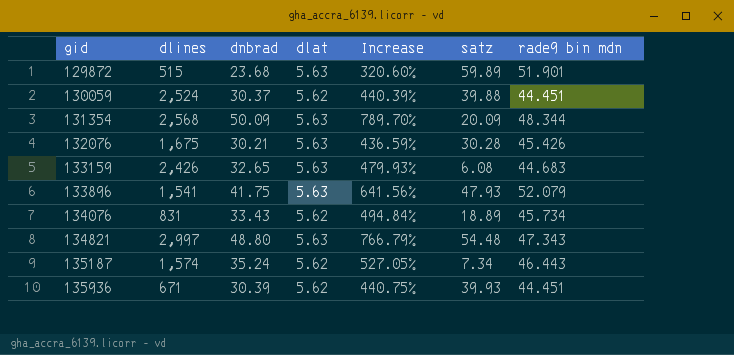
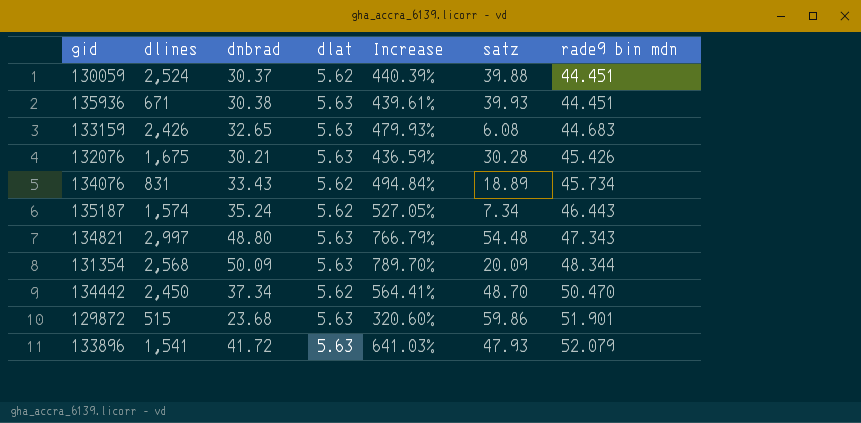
row order: gid ascending -> rade9 bin mdn ascending
135936 | dnbrad: 30.39 -> 30.38
135936 | dlat: 5.62 -> 5.63
135936 | Increase: 440.75% -> 439.61%
row 134442: none -> 2,450 | 37.34 | 5.62 | 564.41% | 48.70 | 50.470
129872 | satz: 59.89 -> 59.86
133896 | dnbrad: 41.75 -> 41.72
133896 | Increase: 641.56% -> 641.03%

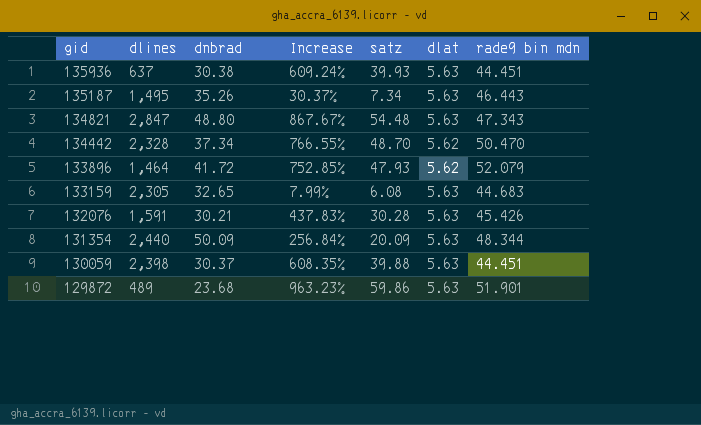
row order: rade9 bin mdn ascending -> gid descending
column Increase | formula: ([dnbrad] - [dlat]) / [dlat] -> ([satz] - [dlat]) / [dlat]
column dlat | position: 4 -> 6
row 134076: 831 | 33.43 | 5.62 | 494.84% | 18.89 | 45.734 -> none
135936 | dlines: 671 -> 637
135187 | dlines: 1,574 -> 1,495
135187 | dnbrad: 35.24 -> 35.26
135187 | dlat: 5.62 -> 5.63
134821 | dlines: 2,997 -> 2,847
134442 | dlines: 2,450 -> 2,328
133896 | dlines: 1,541 -> 1,464
133896 | dlat: 5.63 -> 5.62
133159 | dlines: 2,426 -> 2,305
132076 | dlines: 1,675 -> 1,591
131354 | dlines: 2,568 -> 2,440
130059 | dlines: 2,524 -> 2,398
130059 | dlat: 5.62 -> 5.63
129872 | dlines: 515 -> 489

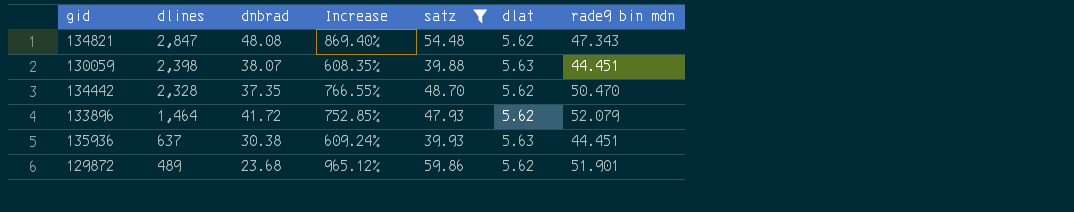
filter: none -> satz >= 39.88
row order: gid descending -> dlines descending
134821 | dnbrad: 48.80 -> 48.08
134821 | Increase: 867.67% -> 869.40%
134821 | dlat: 5.63 -> 5.62
130059 | dnbrad: 30.37 -> 38.07
134442 | dnbrad: 37.34 -> 37.35
129872 | Increase: 963.23% -> 965.12%
129872 | dlat: 5.63 -> 5.62

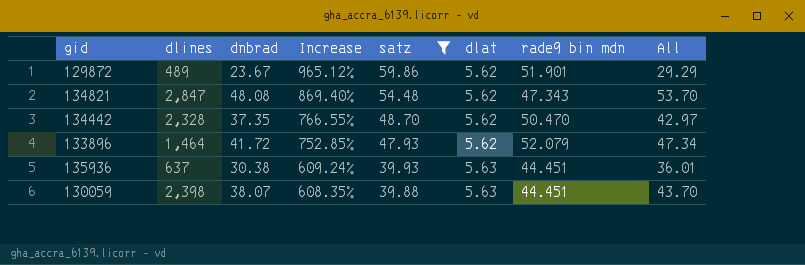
row order: dlines descending -> Increase descending
column All | formula: none -> [dnbrad] + [dlat]
129872 | dnbrad: 23.68 -> 23.67

